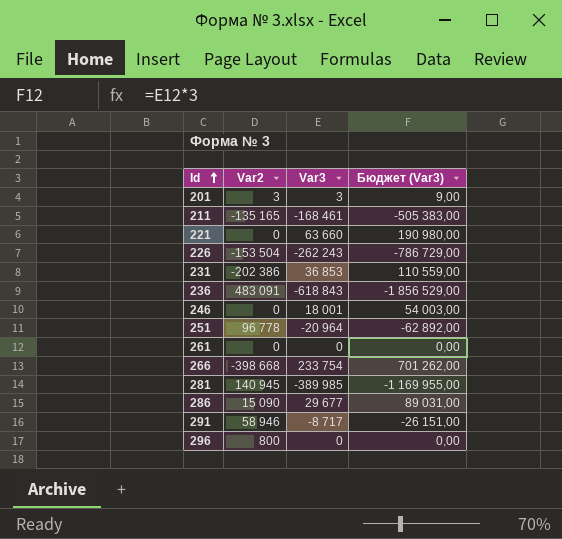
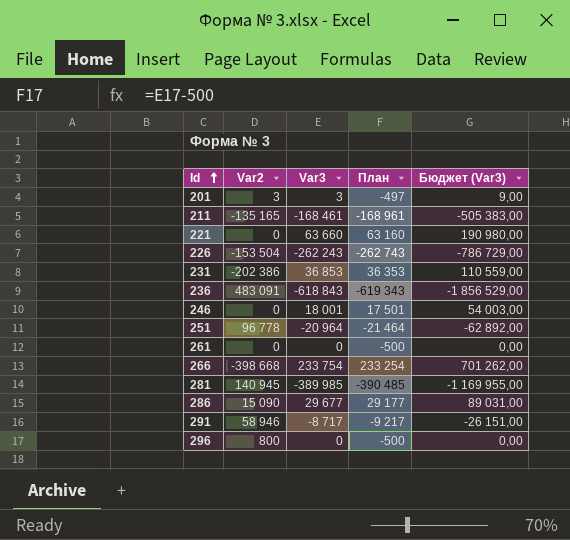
column План | formula: none -> [Var3] - 500

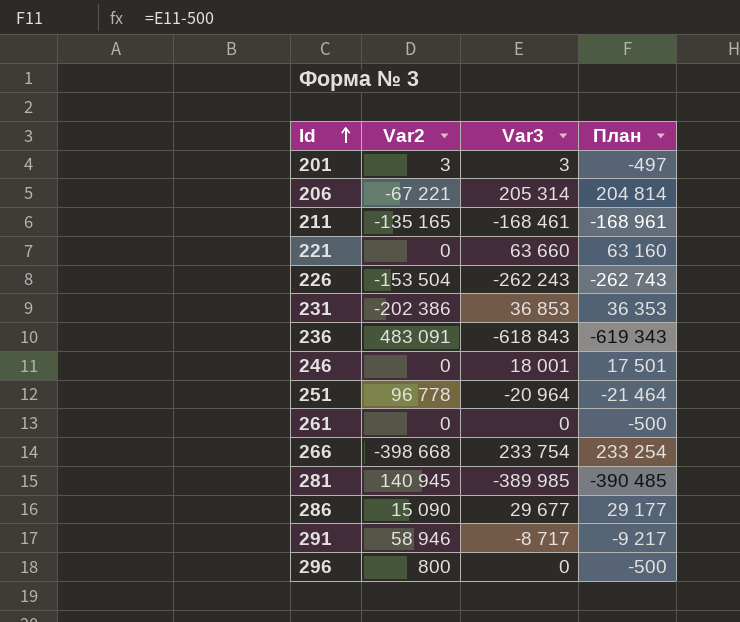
column Бюджет (Var3) | formula: [Var3] * 3 -> none
row 206: none -> -67 221 | 205 314 | 204 814

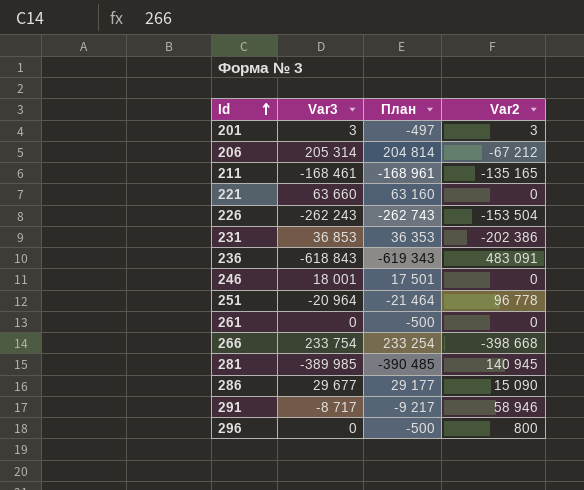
column Var2 | position: 2 -> 4
206 | Var2: -67 221 -> -67 212

